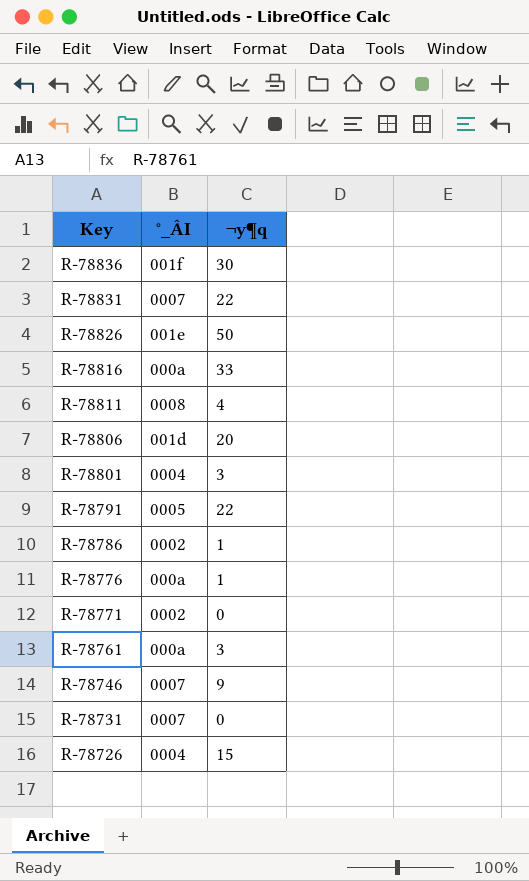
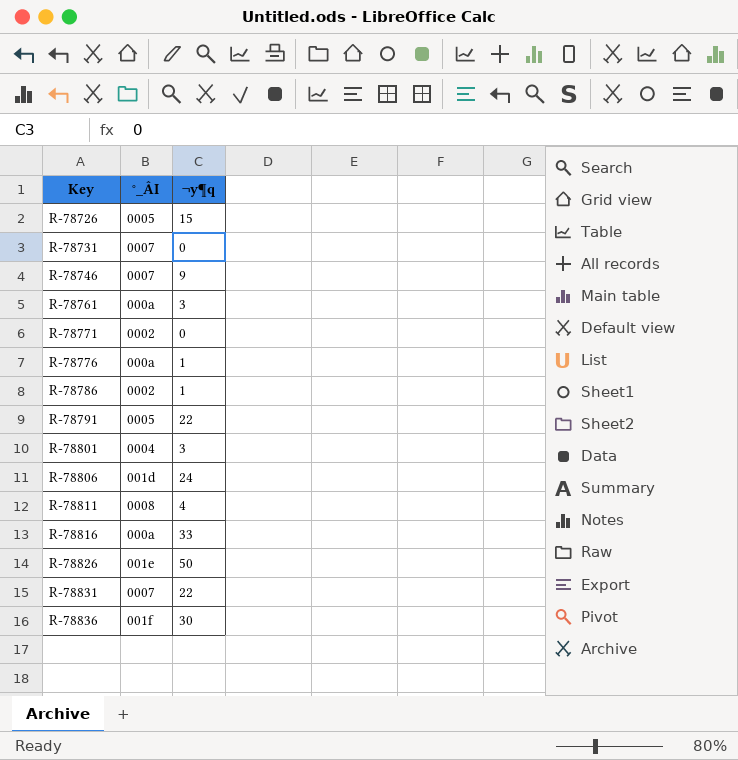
row order: Key descending -> Key ascending
R-78726 | °_ÂI: 0004 -> 0005
R-78806 | ¬y¶q: 20 -> 24

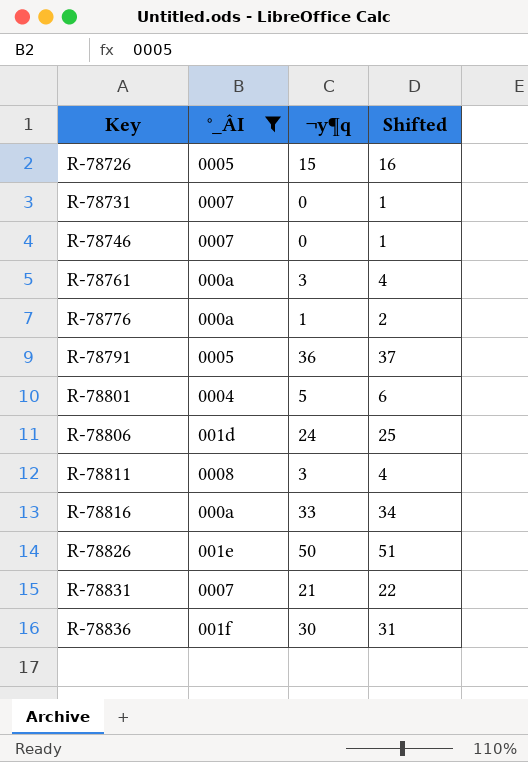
filter: none -> °_ÂI != 0002
column Shifted | formula: none -> [¬y¶q] + 1
R-78746 | ¬y¶q: 9 -> 0
R-78791 | ¬y¶q: 22 -> 36
R-78801 | ¬y¶q: 3 -> 5
R-78811 | ¬y¶q: 4 -> 3
R-78831 | ¬y¶q: 22 -> 21

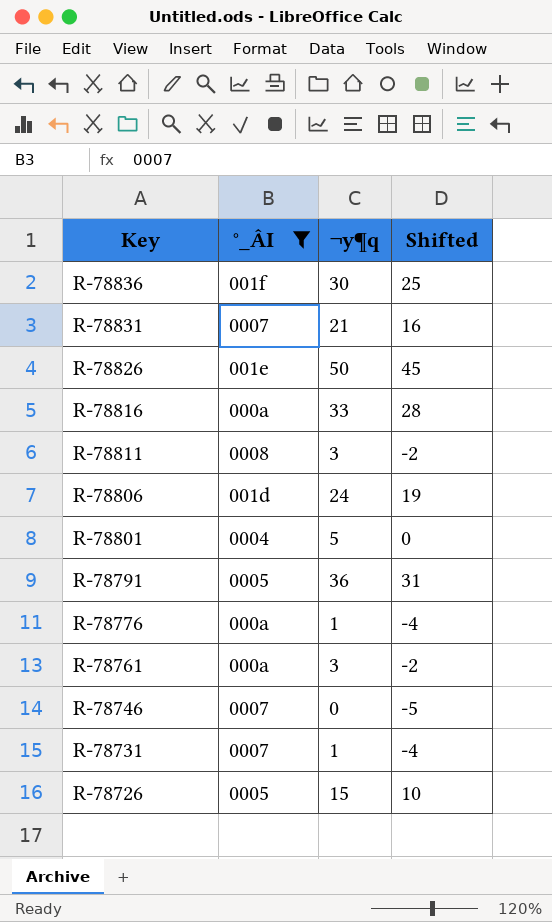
row order: Key ascending -> Key descending
column Shifted | formula: [¬y¶q] + 1 -> [¬y¶q] - 5
R-78731 | ¬y¶q: 0 -> 1

